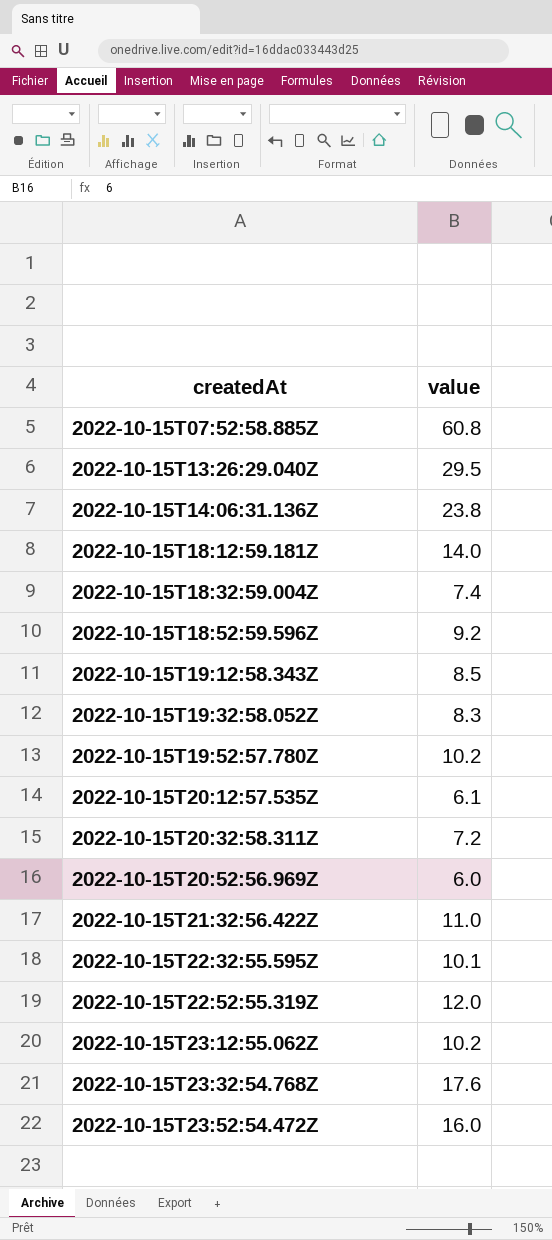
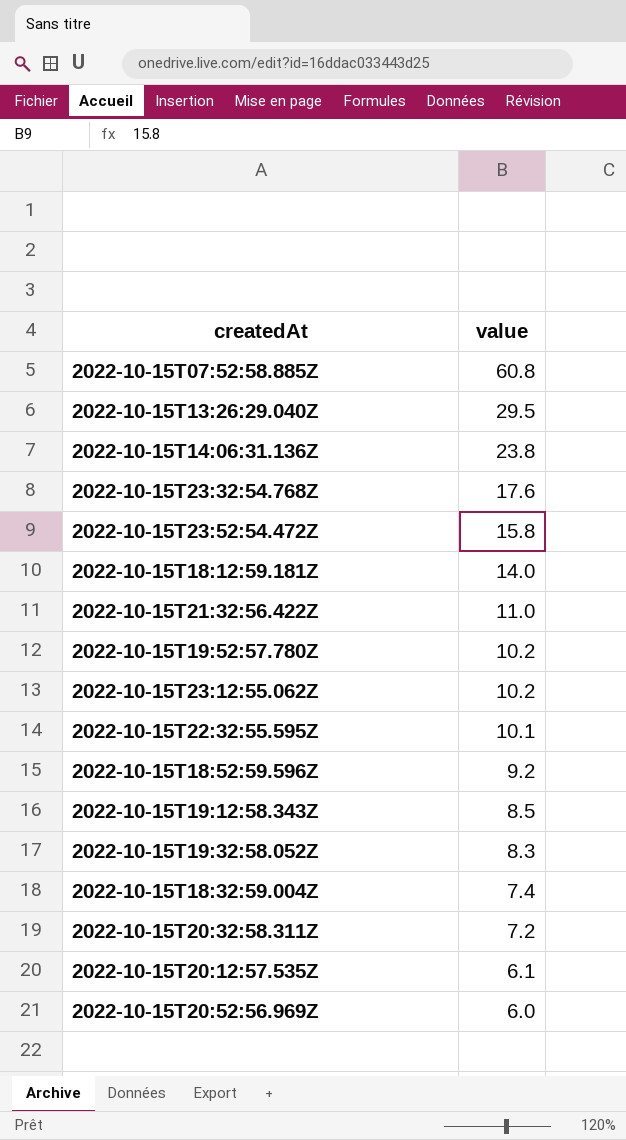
row order: createdAt ascending -> value descending
row 2022-10-15T22:52:55.319Z: 12.0 -> none
2022-10-15T23:52:54.472Z | value: 16.0 -> 15.8

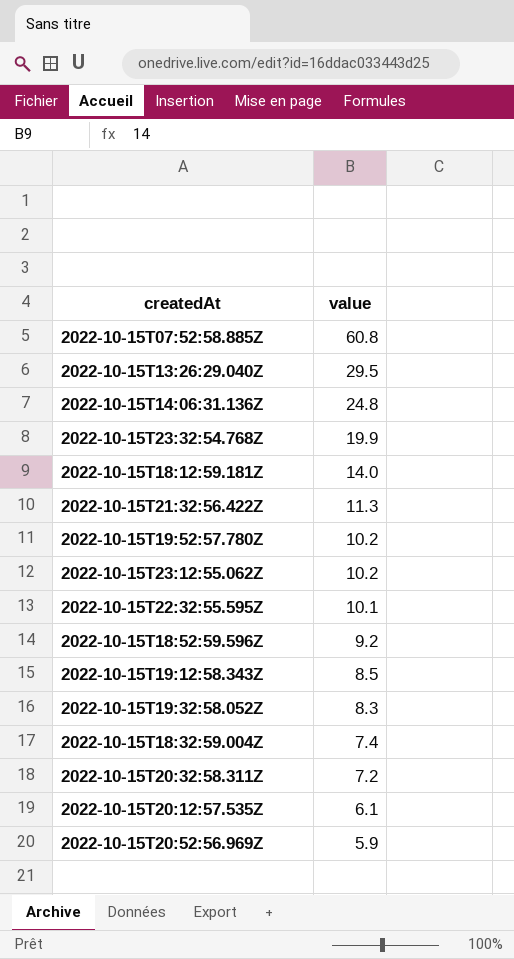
row 2022-10-15T23:52:54.472Z: 15.8 -> none
2022-10-15T14:06:31.136Z | value: 23.8 -> 24.8
2022-10-15T23:32:54.768Z | value: 17.6 -> 19.9
2022-10-15T21:32:56.422Z | value: 11.0 -> 11.3
2022-10-15T20:52:56.969Z | value: 6.0 -> 5.9

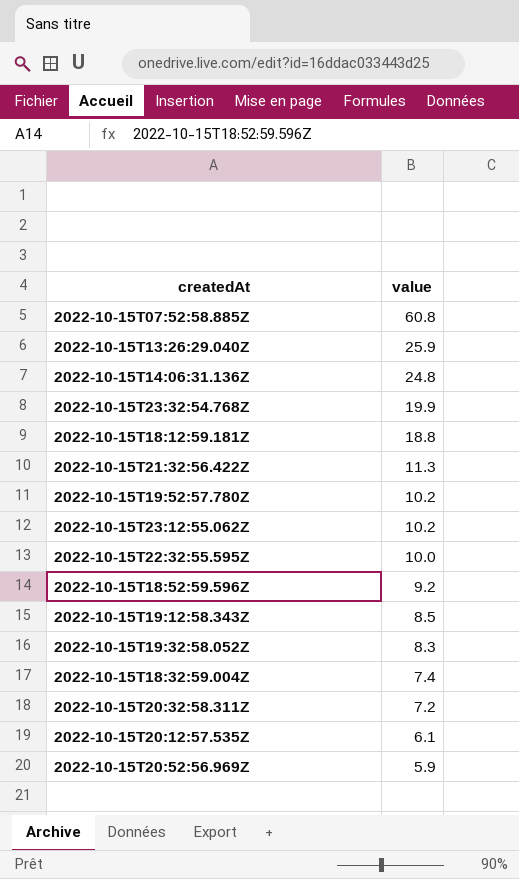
2022-10-15T13:26:29.040Z | value: 29.5 -> 25.9
2022-10-15T18:12:59.181Z | value: 14.0 -> 18.8
2022-10-15T22:32:55.595Z | value: 10.1 -> 10.0

